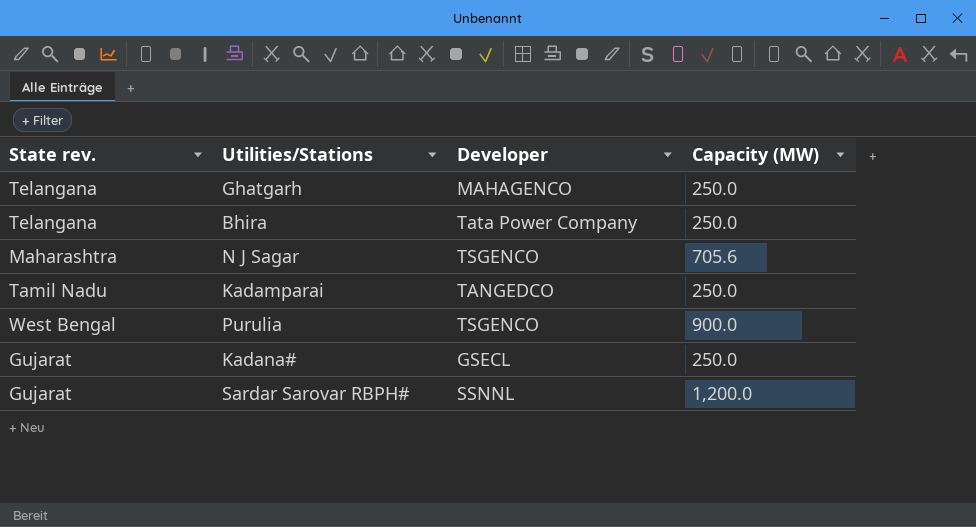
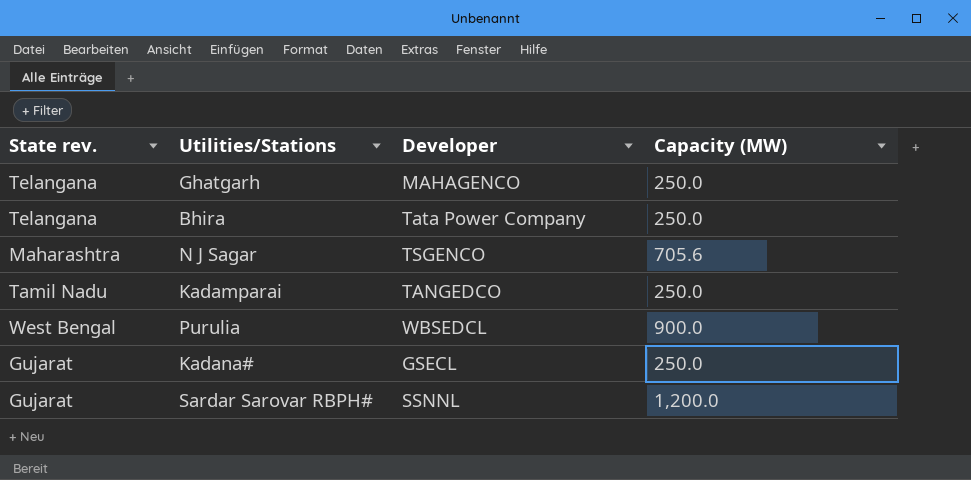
Purulia | Developer: TSGENCO -> WBSEDCL

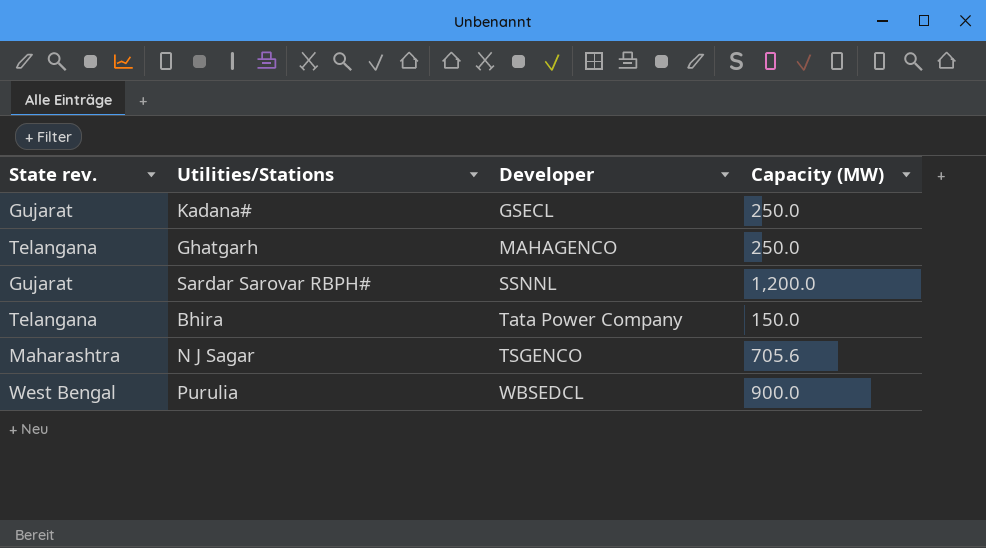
row order: none -> Developer ascending
row Kadamparai: Tamil Nadu | TANGEDCO | 250.0 -> none
Bhira | Capacity (MW): 250.0 -> 150.0

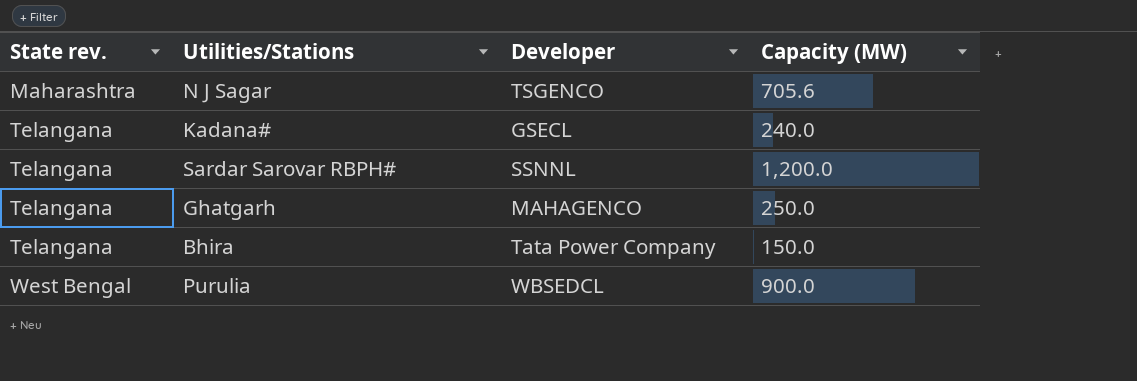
row order: Developer ascending -> State rev. ascending
Kadana# | State rev.: Gujarat -> Telangana
Kadana# | Capacity (MW): 250.0 -> 240.0
Sardar Sarovar RBPH# | State rev.: Gujarat -> Telangana

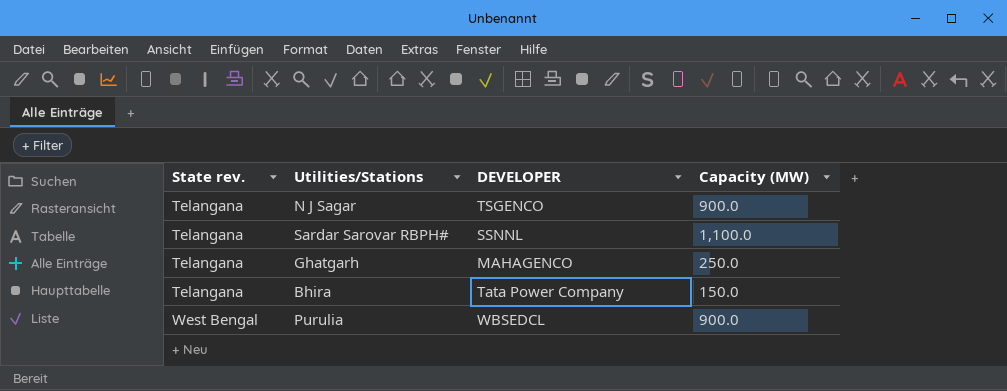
column name: Developer -> DEVELOPER
row Kadana#: Telangana | GSECL | 240.0 -> none
N J Sagar | State rev.: Maharashtra -> Telangana
N J Sagar | Capacity (MW): 705.6 -> 900.0
Sardar Sarovar RBPH# | Capacity (MW): 1,200.0 -> 1,100.0

